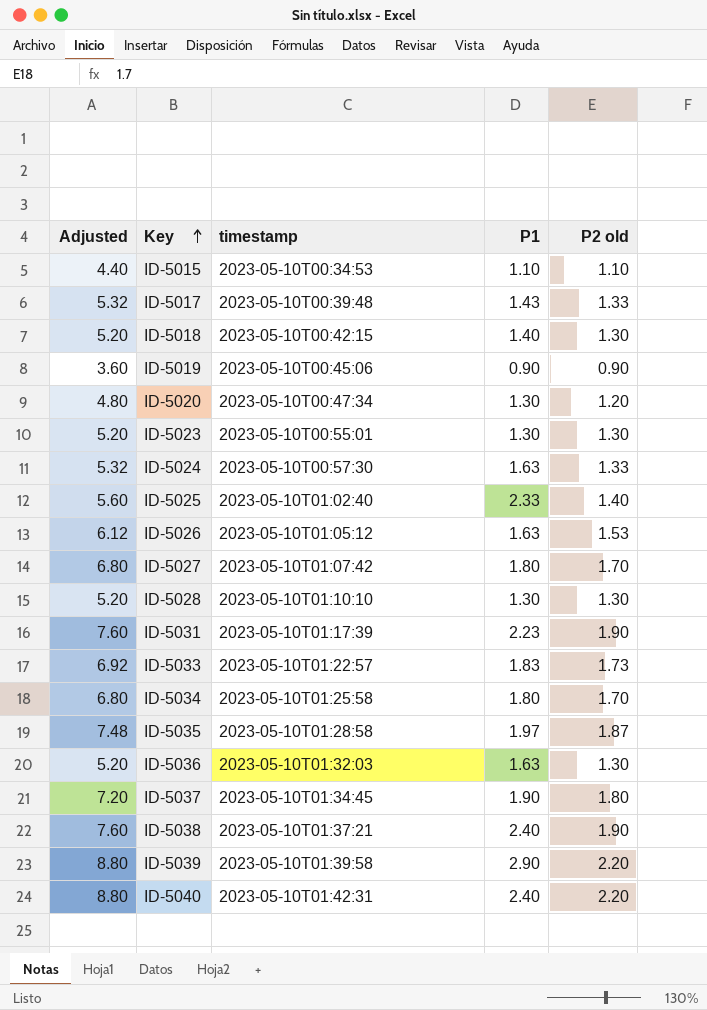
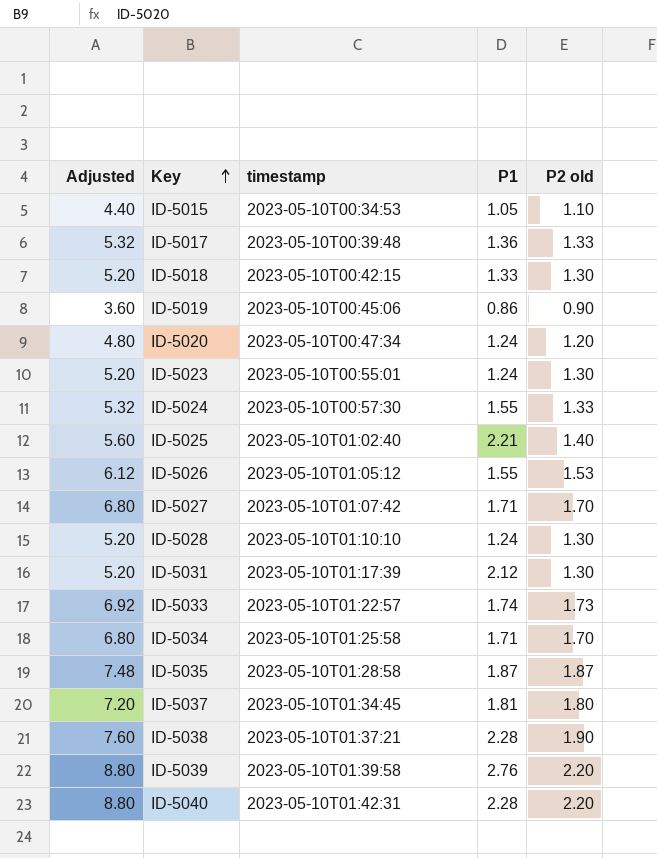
row ID-5036: 5.20 | 2023-05-10T01:32:03 | 1.63 | 1.30 -> none
ID-5015 | P1: 1.10 -> 1.05
ID-5017 | P1: 1.43 -> 1.36
ID-5018 | P1: 1.40 -> 1.33
ID-5019 | P1: 0.90 -> 0.86
ID-5020 | P1: 1.30 -> 1.24
ID-5023 | P1: 1.30 -> 1.24
ID-5024 | P1: 1.63 -> 1.55
ID-5025 | P1: 2.33 -> 2.21
ID-5026 | P1: 1.63 -> 1.55
ID-5027 | P1: 1.80 -> 1.71
ID-5028 | P1: 1.30 -> 1.24
ID-5031 | Adjusted: 7.60 -> 5.20
ID-5031 | P1: 2.23 -> 2.12
ID-5031 | P2 old: 1.90 -> 1.30
ID-5033 | P1: 1.83 -> 1.74
ID-5034 | P1: 1.80 -> 1.71
ID-5035 | P1: 1.97 -> 1.87
ID-5037 | P1: 1.90 -> 1.81
ID-5038 | P1: 2.40 -> 2.28
ID-5039 | P1: 2.90 -> 2.76
ID-5040 | P1: 2.40 -> 2.28

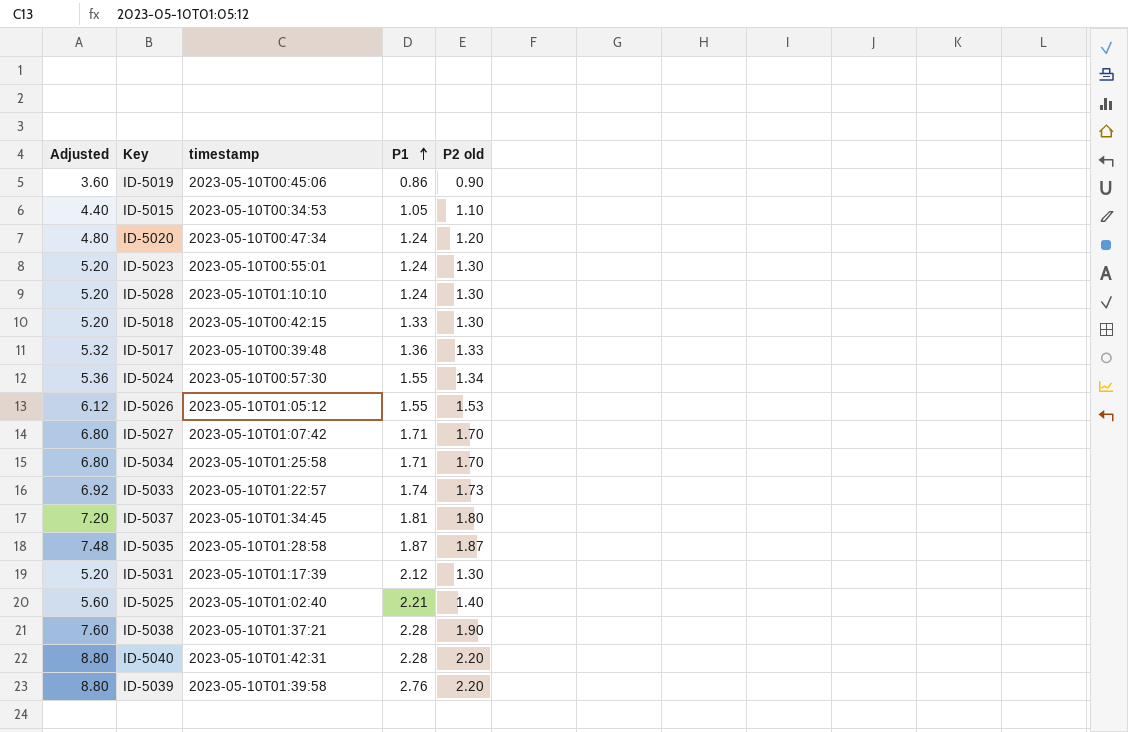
row order: Key ascending -> P1 ascending
ID-5024 | Adjusted: 5.32 -> 5.36
ID-5024 | P2 old: 1.33 -> 1.34

